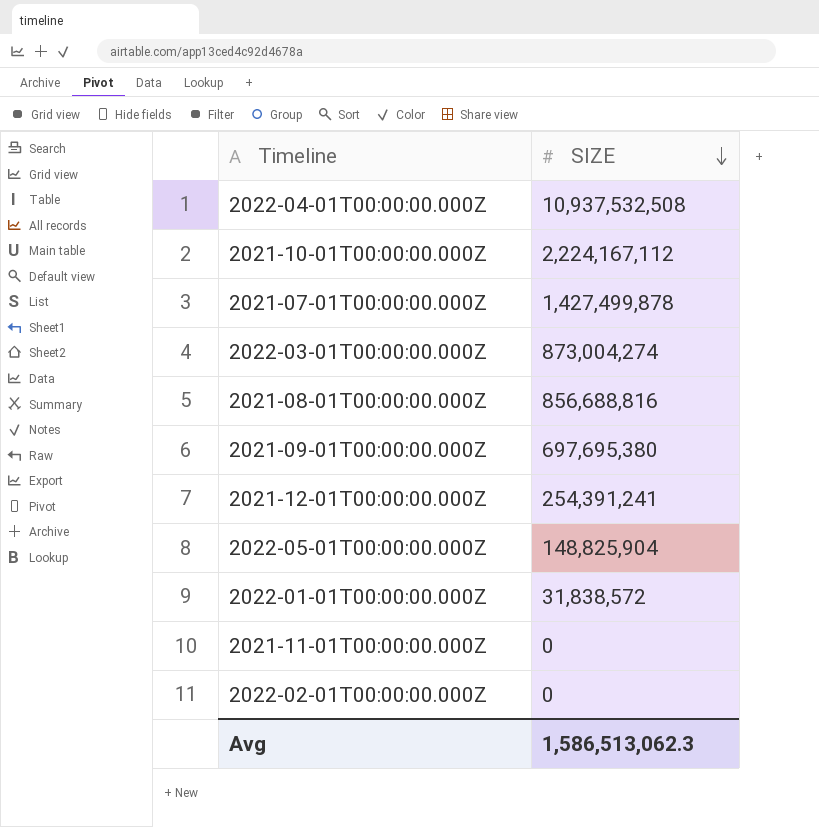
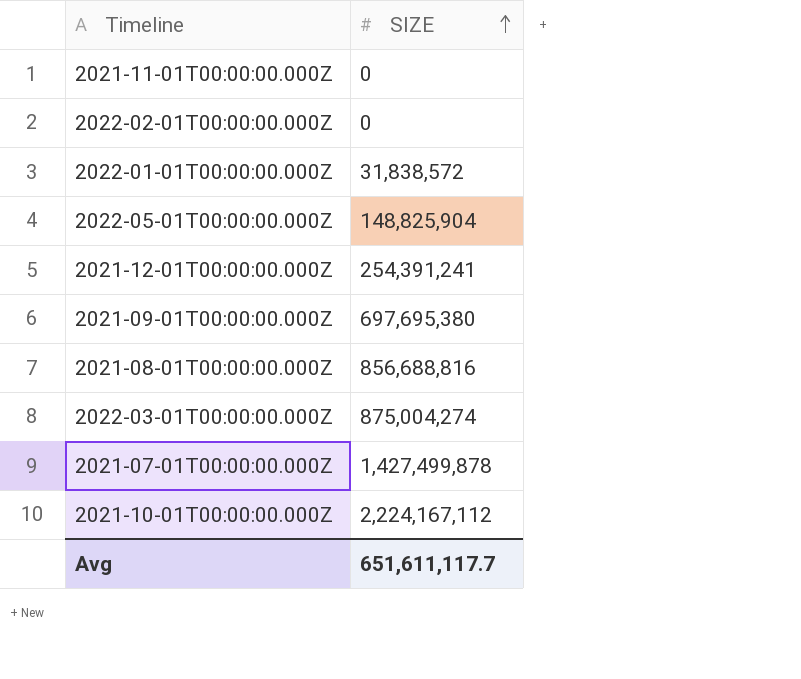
row order: SIZE descending -> SIZE ascending
row 2022-04-01T00:00:00.000Z: 10,937,532,508 -> none
2022-03-01T00:00:00.000Z | SIZE: 873,004,274 -> 875,004,274
Avg | SIZE: 1,586,513,062.3 -> 651,611,117.7

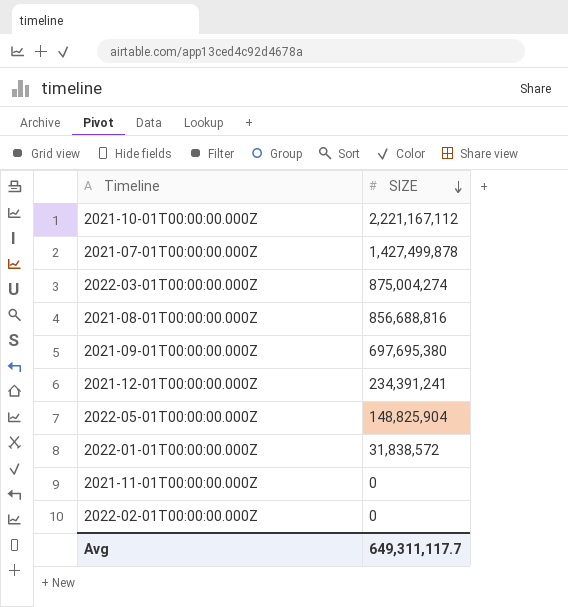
row order: SIZE ascending -> SIZE descending
2021-10-01T00:00:00.000Z | SIZE: 2,224,167,112 -> 2,221,167,112
2021-12-01T00:00:00.000Z | SIZE: 254,391,241 -> 234,391,241
Avg | SIZE: 651,611,117.7 -> 649,311,117.7

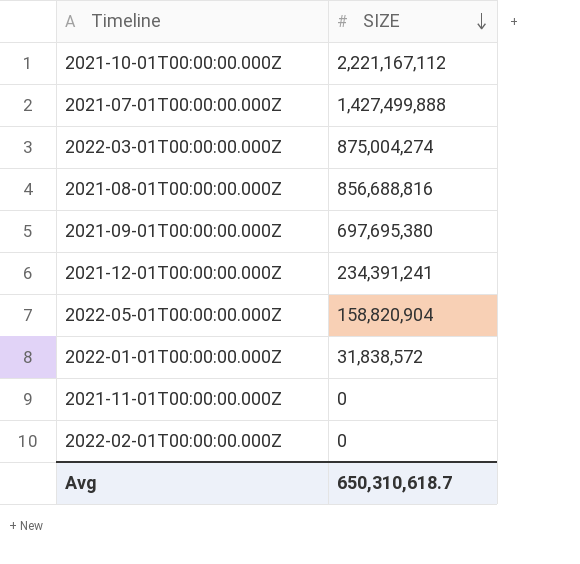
2021-07-01T00:00:00.000Z | SIZE: 1,427,499,878 -> 1,427,499,888
2022-05-01T00:00:00.000Z | SIZE: 148,825,904 -> 158,820,904
Avg | SIZE: 649,311,117.7 -> 650,310,618.7

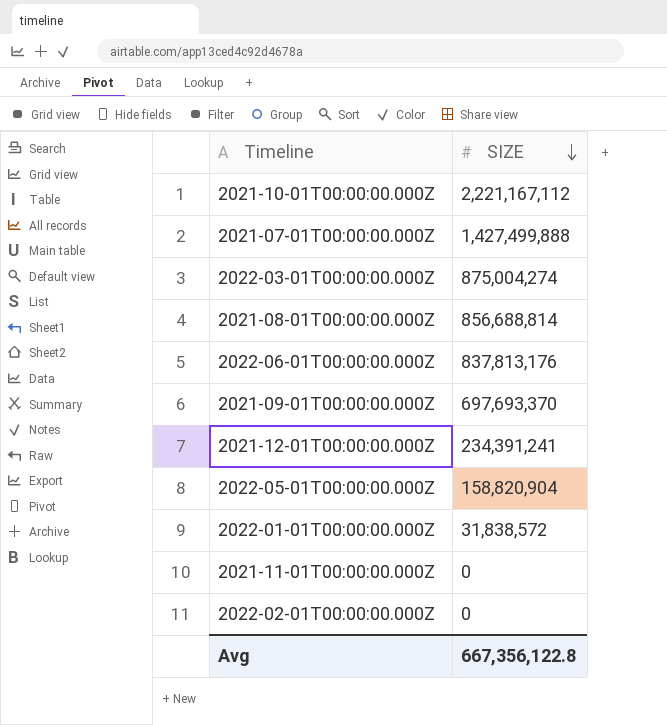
2021-08-01T00:00:00.000Z | SIZE: 856,688,816 -> 856,688,814
row 2022-06-01T00:00:00.000Z: none -> 837,813,176
2021-09-01T00:00:00.000Z | SIZE: 697,695,380 -> 697,693,370
Avg | SIZE: 650,310,618.7 -> 667,356,122.8

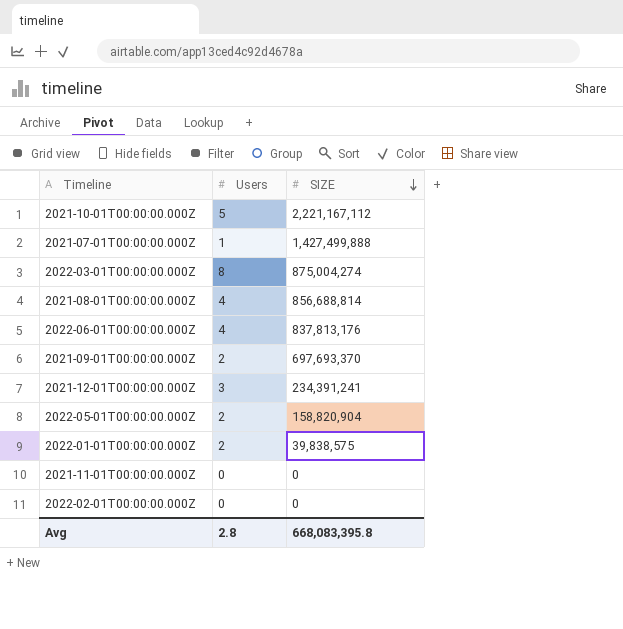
column Users | position: none -> 2
2022-01-01T00:00:00.000Z | SIZE: 31,838,572 -> 39,838,575
Avg | SIZE: 667,356,122.8 -> 668,083,395.8

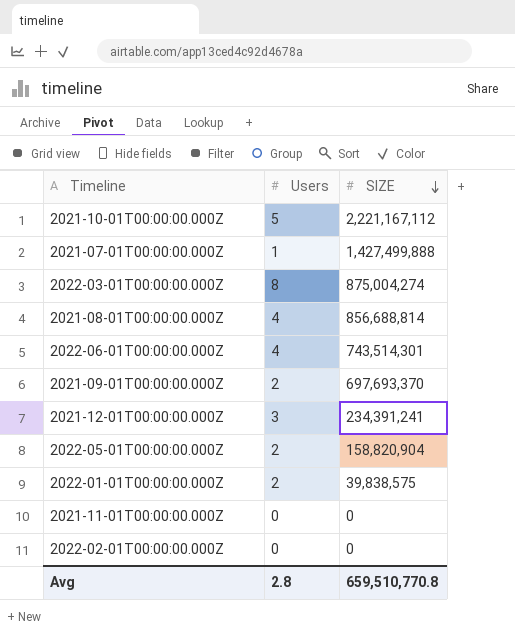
2022-06-01T00:00:00.000Z | SIZE: 837,813,176 -> 743,514,301
Avg | SIZE: 668,083,395.8 -> 659,510,770.8

